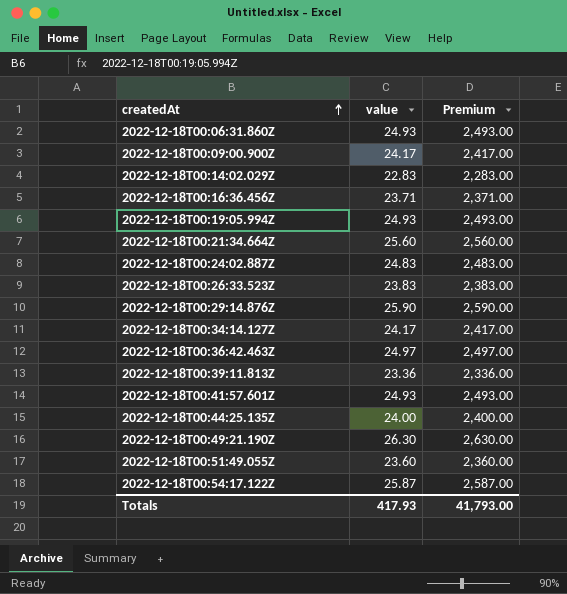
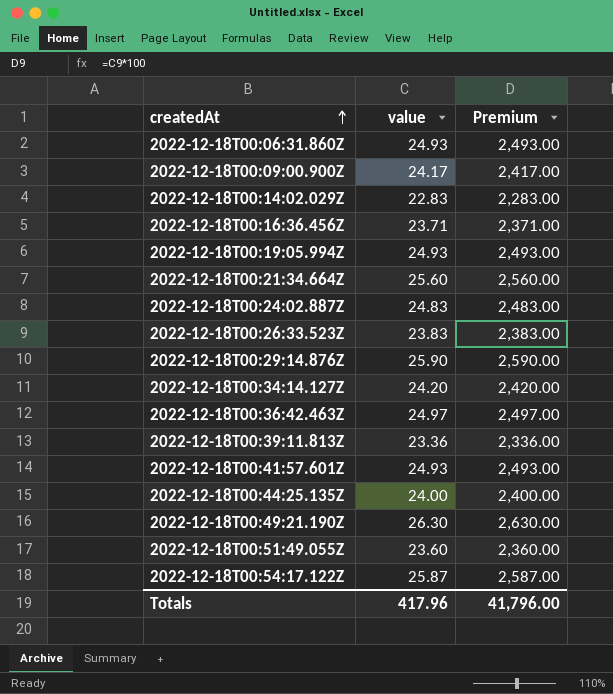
2022-12-18T00:34:14.127Z | value: 24.17 -> 24.20
2022-12-18T00:34:14.127Z | Premium: 2,417.00 -> 2,420.00
Totals | value: 417.93 -> 417.96
Totals | Premium: 41,793.00 -> 41,796.00

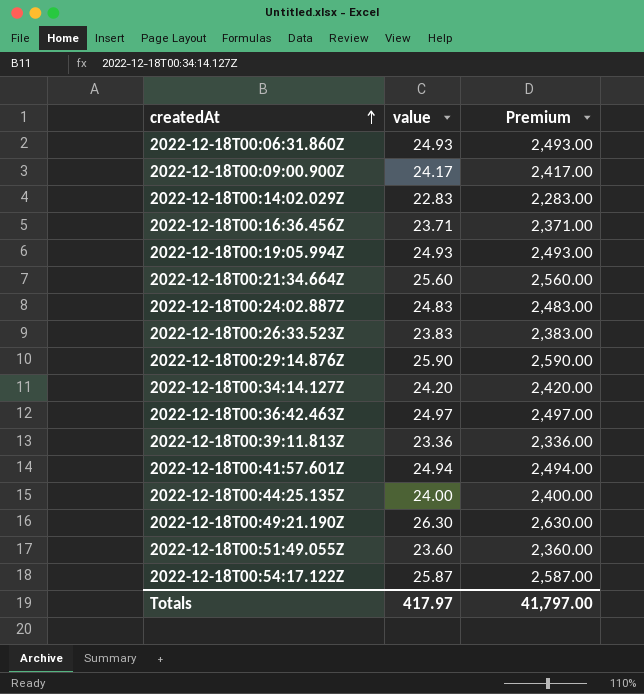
2022-12-18T00:41:57.601Z | value: 24.93 -> 24.94
2022-12-18T00:41:57.601Z | Premium: 2,493.00 -> 2,494.00
Totals | value: 417.96 -> 417.97
Totals | Premium: 41,796.00 -> 41,797.00

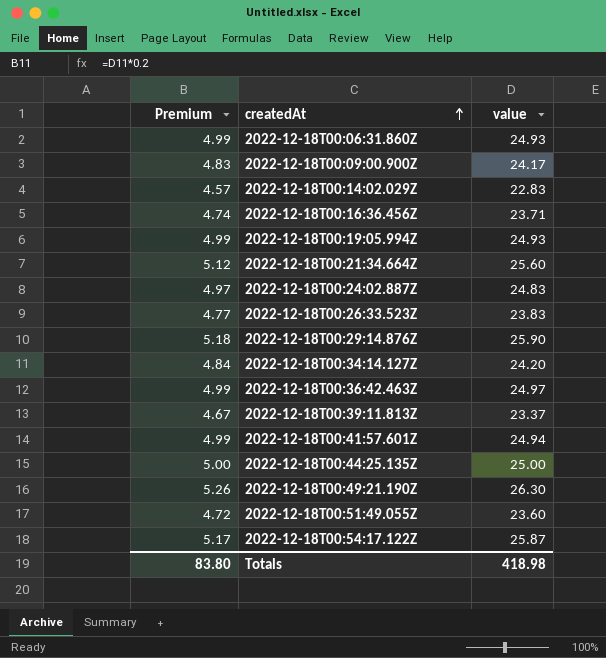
column Premium | formula: [value] * 100 -> [value] * 0.2
column Premium | position: 3 -> 1
2022-12-18T00:39:11.813Z | value: 23.36 -> 23.37
2022-12-18T00:44:25.135Z | value: 24.00 -> 25.00
Totals | Premium: 41,797.00 -> 83.80
Totals | value: 417.97 -> 418.98

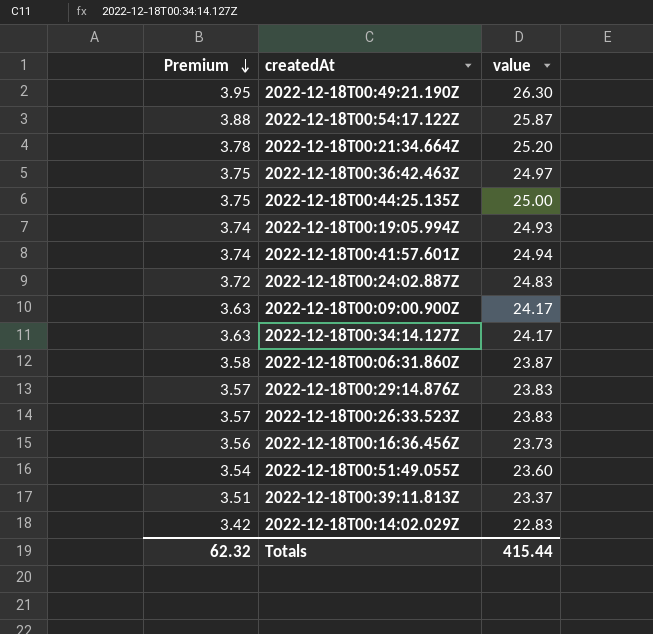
row order: createdAt ascending -> Premium descending
column Premium | formula: [value] * 0.2 -> [value] * 0.15
2022-12-18T00:21:34.664Z | value: 25.60 -> 25.20
2022-12-18T00:34:14.127Z | value: 24.20 -> 24.17
2022-12-18T00:06:31.860Z | value: 24.93 -> 23.87
2022-12-18T00:29:14.876Z | value: 25.90 -> 23.83
2022-12-18T00:16:36.456Z | value: 23.71 -> 23.73
Totals | Premium: 83.80 -> 62.32
Totals | value: 418.98 -> 415.44

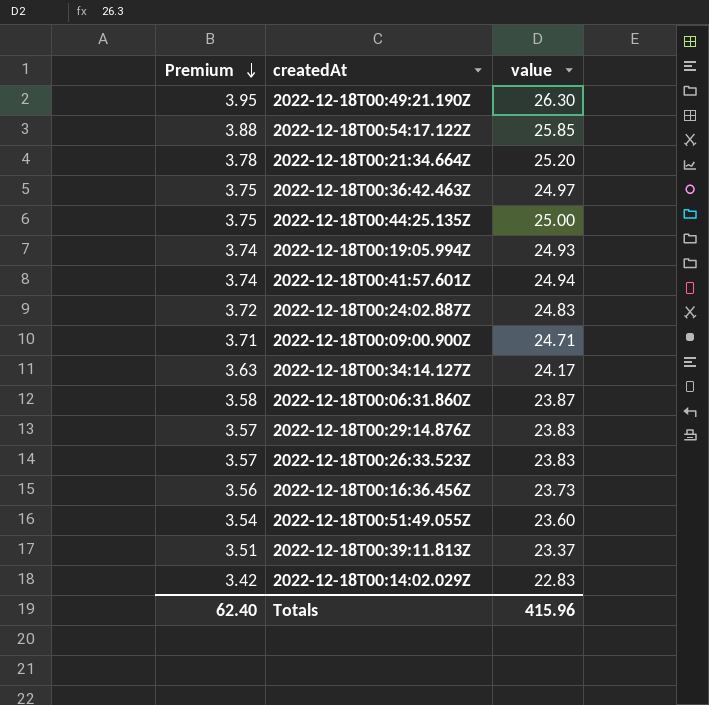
2022-12-18T00:54:17.122Z | value: 25.87 -> 25.85
2022-12-18T00:09:00.900Z | Premium: 3.63 -> 3.71
2022-12-18T00:09:00.900Z | value: 24.17 -> 24.71
Totals | Premium: 62.32 -> 62.40
Totals | value: 415.44 -> 415.96

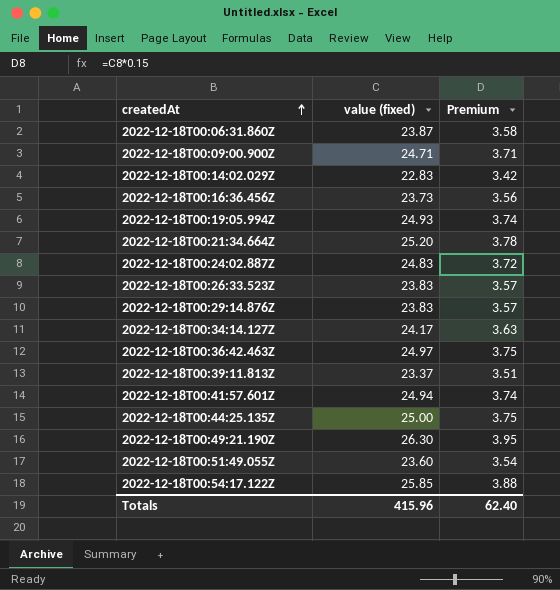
row order: Premium descending -> createdAt ascending
column name: value -> value (fixed)
column Premium | position: 1 -> 3

